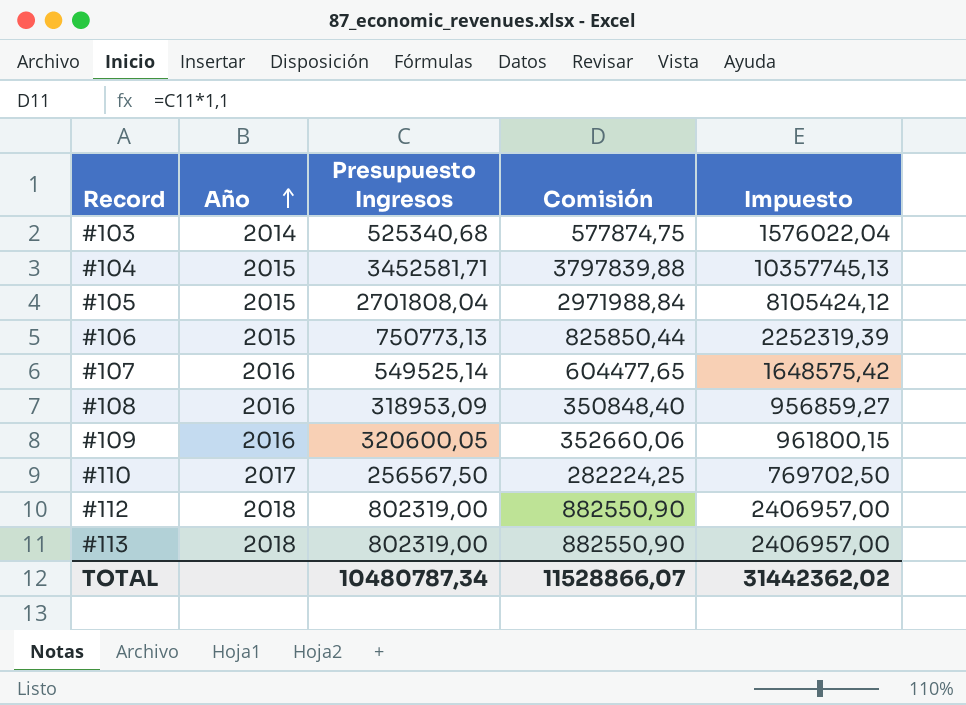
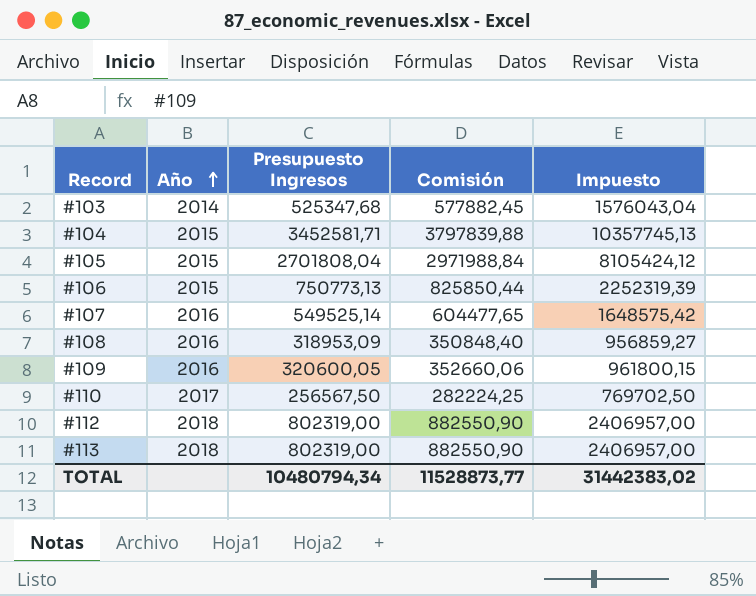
#103 | Presupuesto Ingresos: 525340,68 -> 525347,68
#103 | Comisión: 577874,75 -> 577882,45
#103 | Impuesto: 1576022,04 -> 1576043,04
TOTAL | Presupuesto Ingresos: 10480787,34 -> 10480794,34
TOTAL | Comisión: 11528866,07 -> 11528873,77
TOTAL | Impuesto: 31442362,02 -> 31442383,02

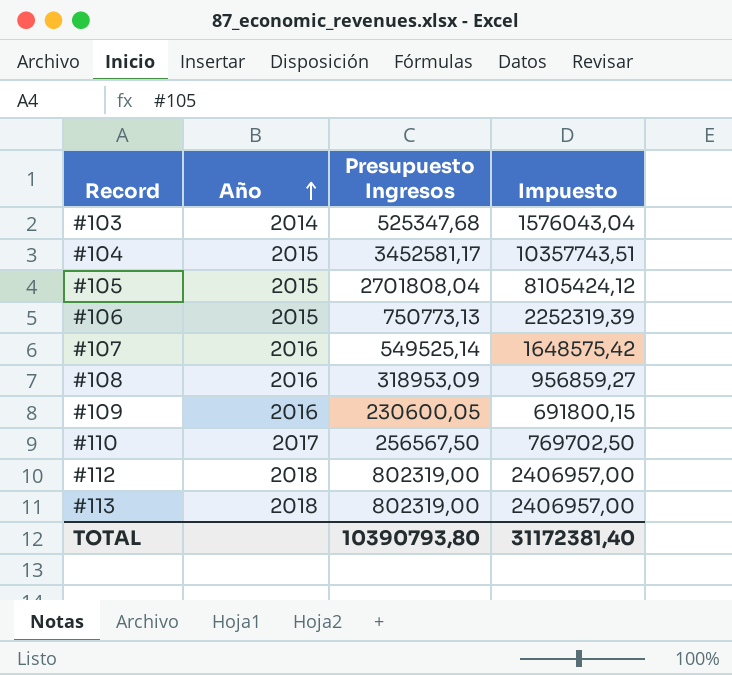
column Comisión | formula: [Presupuesto Ingresos] * 1,1 -> none
#104 | Presupuesto Ingresos: 3452581,71 -> 3452581,17
#104 | Impuesto: 10357745,13 -> 10357743,51
#109 | Presupuesto Ingresos: 320600,05 -> 230600,05
#109 | Impuesto: 961800,15 -> 691800,15
TOTAL | Presupuesto Ingresos: 10480794,34 -> 10390793,80
TOTAL | Impuesto: 31442383,02 -> 31172381,40

